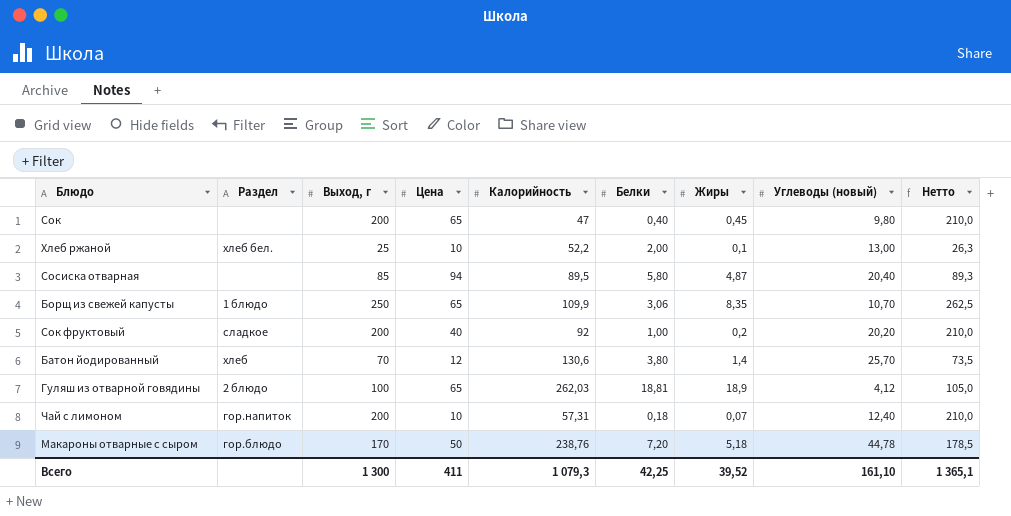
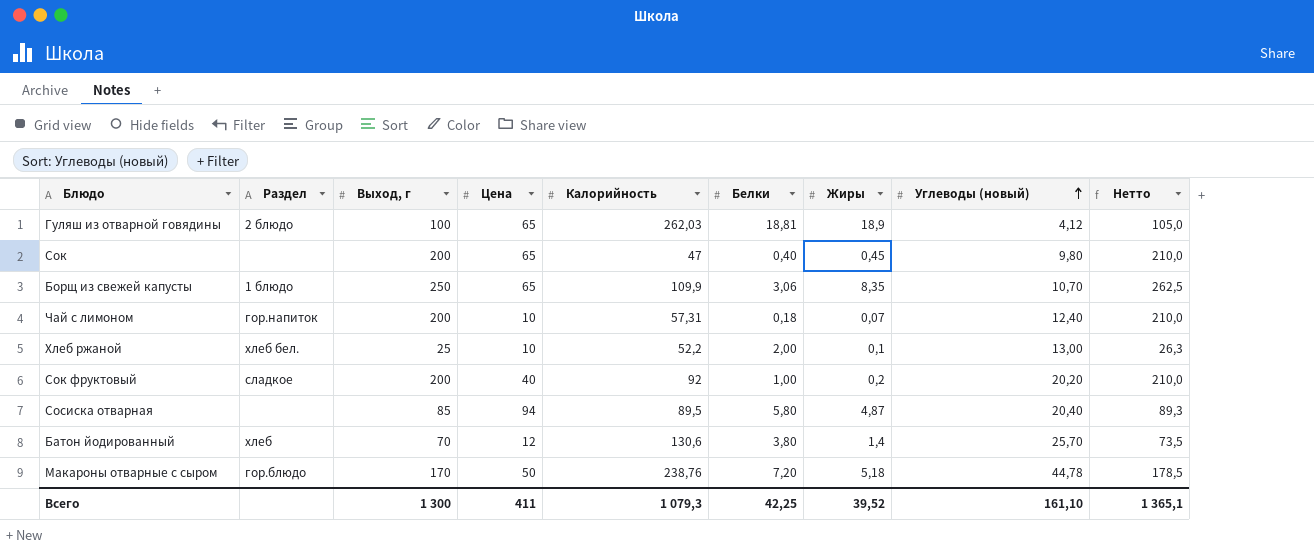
row order: none -> Углеводы (новый) ascending

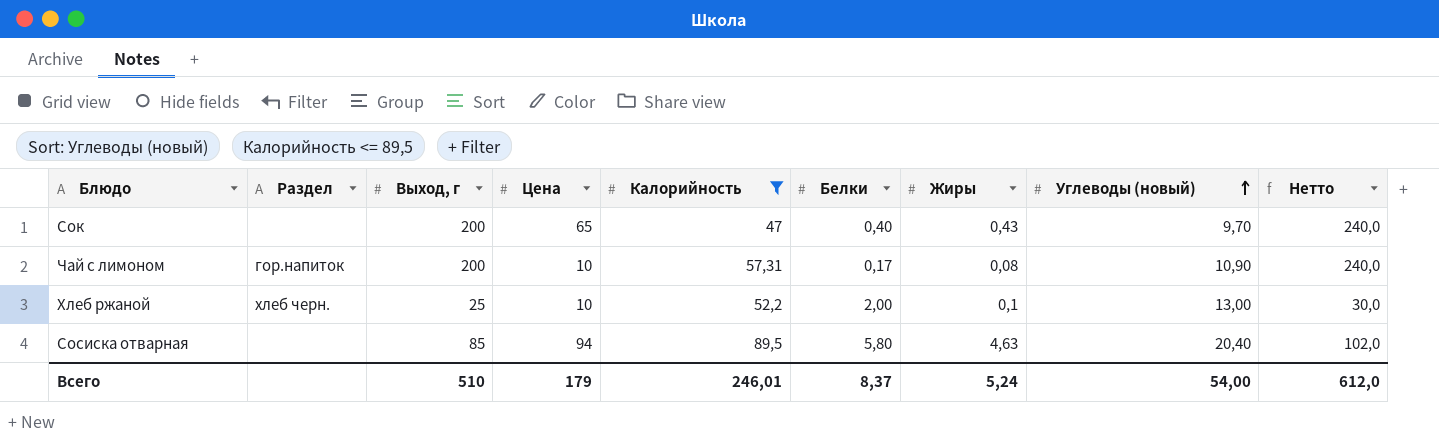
filter: none -> Калорийность <= 89,5
column Нетто | formula: [Выход, г] * 1,05 -> [Выход, г] * 1,2
Сок | Жиры: 0,45 -> 0,43
Сок | Углеводы (новый): 9,80 -> 9,70
Чай с лимоном | Белки: 0,18 -> 0,17
Чай с лимоном | Жиры: 0,07 -> 0,08
Чай с лимоном | Углеводы (новый): 12,40 -> 10,90
Хлеб ржаной | Раздел: хлеб бел. -> хлеб черн.
Сосиска отварная | Жиры: 4,87 -> 4,63
Всего | Выход, г: 1 300 -> 510
Всего | Цена: 411 -> 179
Всего | Калорийность: 1 079,3 -> 246,01
Всего | Белки: 42,25 -> 8,37
Всего | Жиры: 39,52 -> 5,24
Всего | Углеводы (новый): 161,10 -> 54,00
Всего | Нетто: 1 365,1 -> 612,0

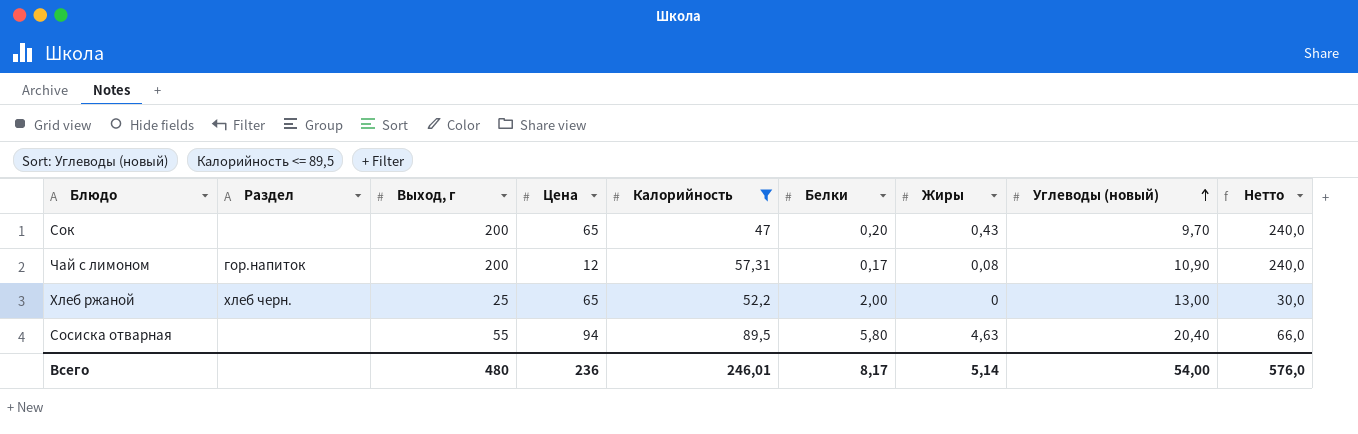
Сок | Белки: 0,40 -> 0,20
Чай с лимоном | Цена: 10 -> 12
Хлеб ржаной | Цена: 10 -> 65
Хлеб ржаной | Жиры: 0,1 -> 0
Сосиска отварная | Выход, г: 85 -> 55
Сосиска отварная | Нетто: 102,0 -> 66,0
Всего | Выход, г: 510 -> 480
Всего | Цена: 179 -> 236
Всего | Белки: 8,37 -> 8,17
Всего | Жиры: 5,24 -> 5,14
Всего | Нетто: 612,0 -> 576,0

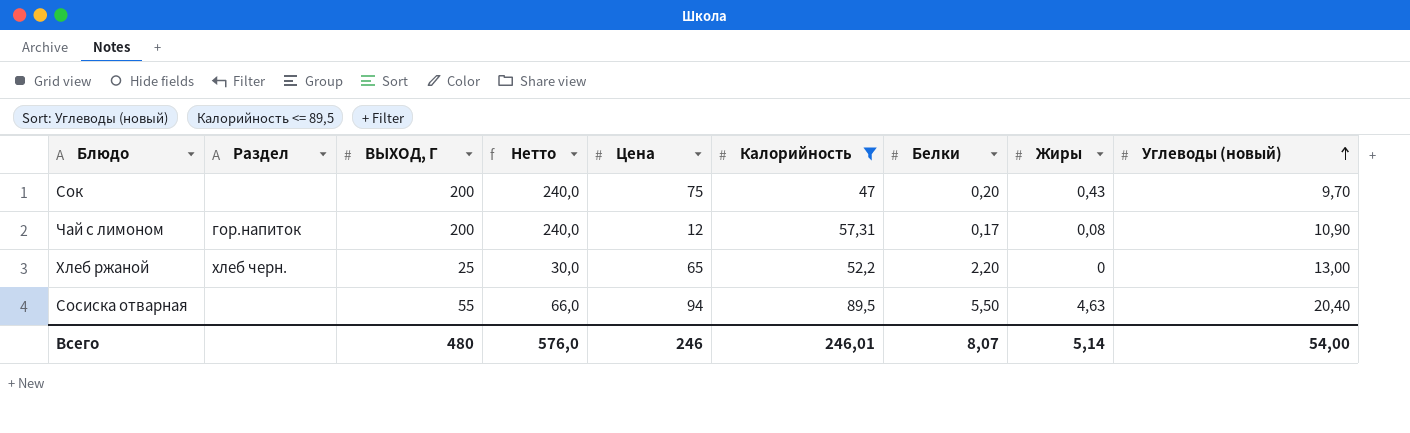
column name: Выход, г -> ВЫХОД, Г
column Нетто | position: 9 -> 4
Сок | Цена: 65 -> 75
Хлеб ржаной | Белки: 2,00 -> 2,20
Сосиска отварная | Белки: 5,80 -> 5,50
Всего | Цена: 236 -> 246
Всего | Белки: 8,17 -> 8,07

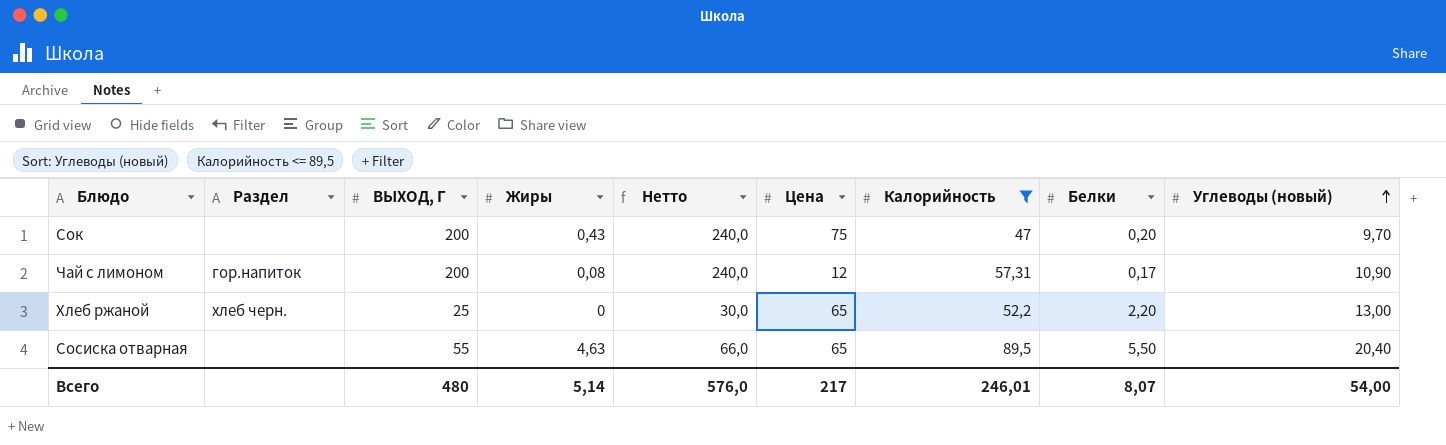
column Жиры | position: 8 -> 4
Сосиска отварная | Цена: 94 -> 65
Всего | Цена: 246 -> 217

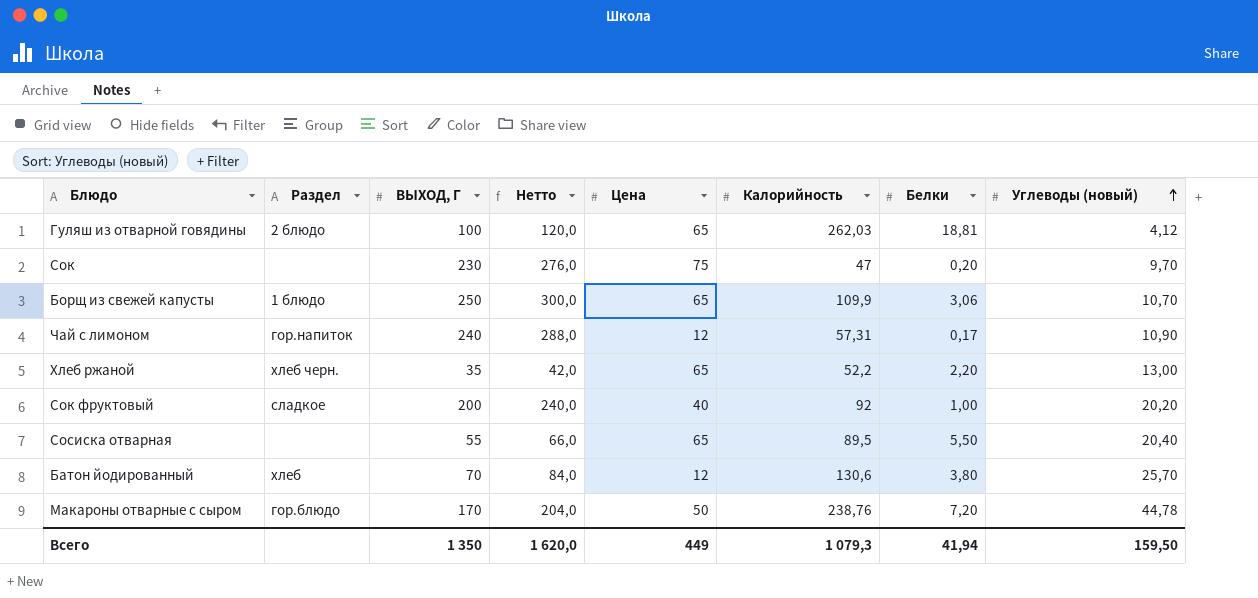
filter: Калорийность <= 89,5 -> none
column Жиры | position: 4 -> none
Сок | ВЫХОД, Г: 200 -> 230
Сок | Нетто: 240,0 -> 276,0
Чай с лимоном | ВЫХОД, Г: 200 -> 240
Чай с лимоном | Нетто: 240,0 -> 288,0
Хлеб ржаной | ВЫХОД, Г: 25 -> 35
Хлеб ржаной | Нетто: 30,0 -> 42,0
Всего | ВЫХОД, Г: 480 -> 1 350
Всего | Нетто: 576,0 -> 1 620,0
Всего | Цена: 217 -> 449
Всего | Калорийность: 246,01 -> 1 079,3
Всего | Белки: 8,07 -> 41,94
Всего | Углеводы (новый): 54,00 -> 159,50

